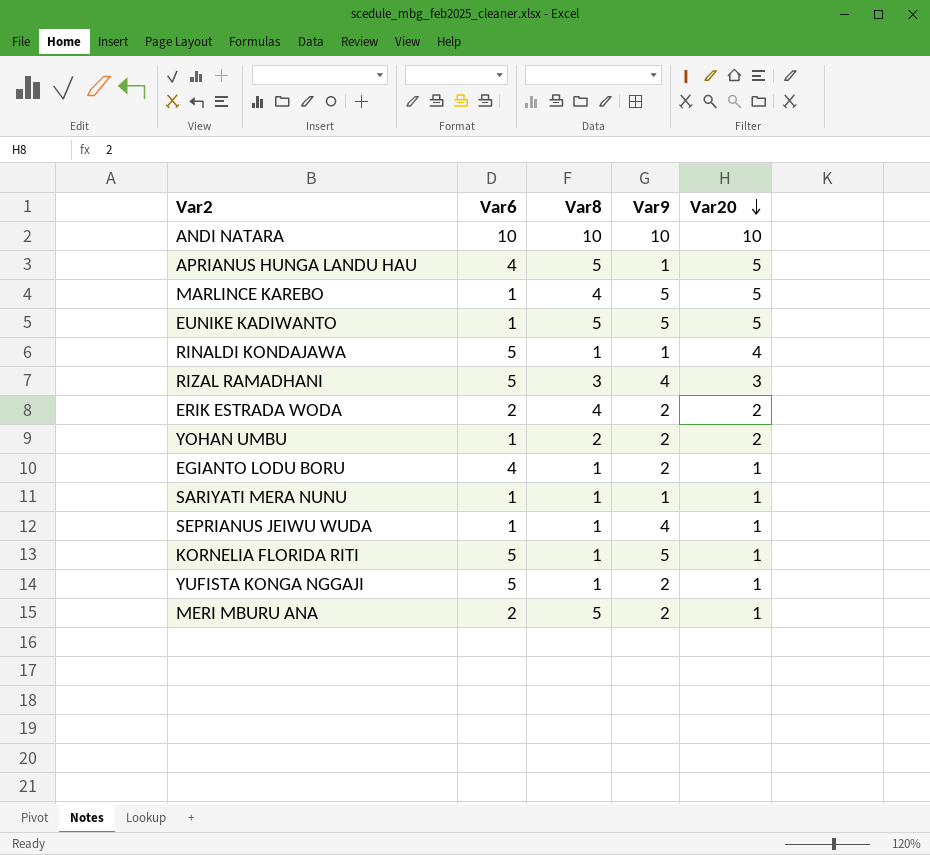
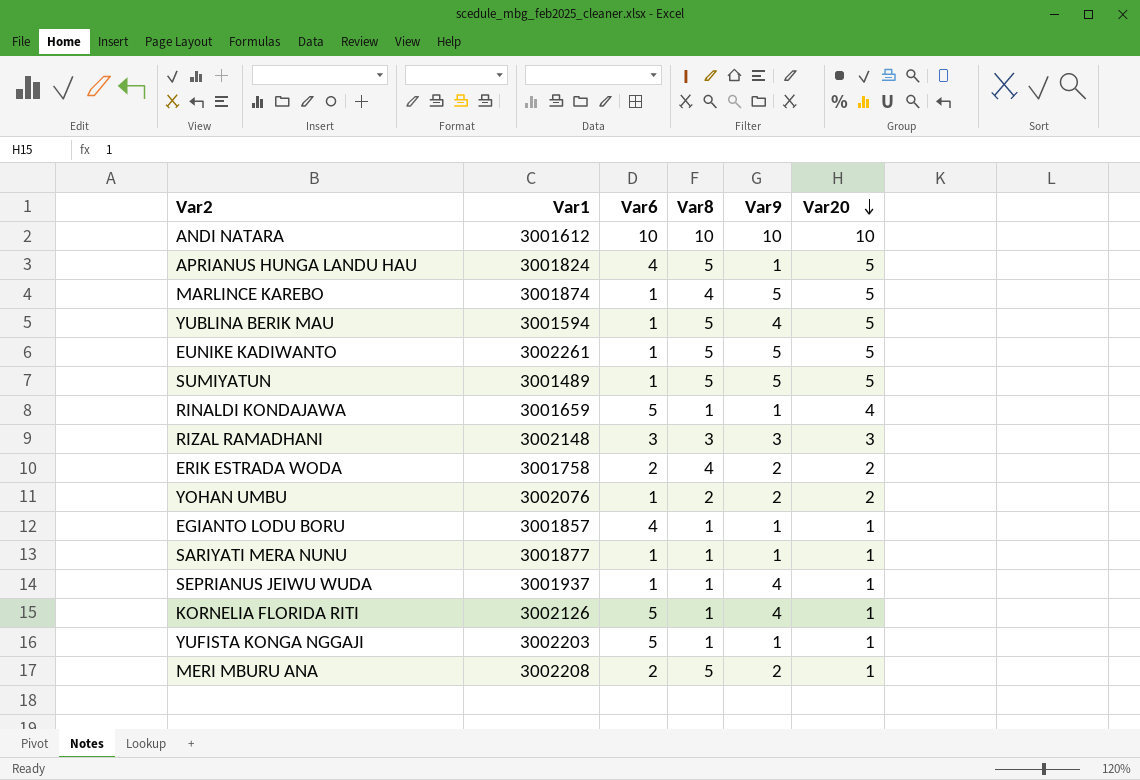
column Var1 | position: none -> 2
row YUBLINA BERIK MAU: none -> 3001594 | 1 | 5 | 4 | 5
row SUMIYATUN: none -> 3001489 | 1 | 5 | 5 | 5
RIZAL RAMADHANI | Var6: 5 -> 3
RIZAL RAMADHANI | Var9: 4 -> 3
EGIANTO LODU BORU | Var9: 2 -> 1
KORNELIA FLORIDA RITI | Var9: 5 -> 4
YUFISTA KONGA NGGAJI | Var9: 2 -> 1

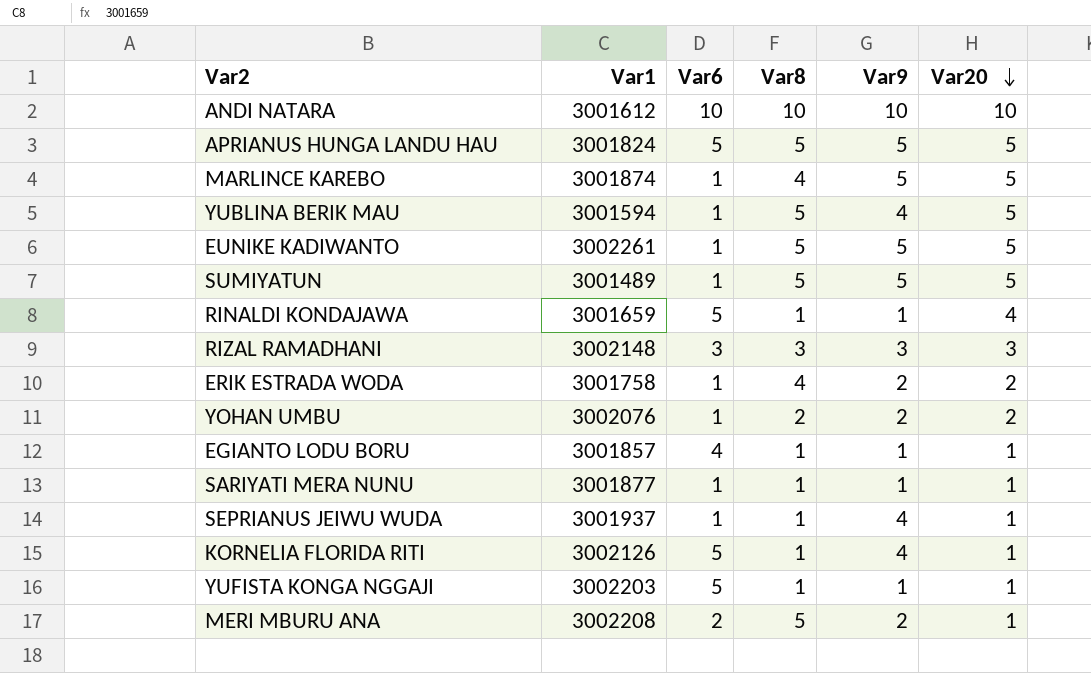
APRIANUS HUNGA LANDU HAU | Var6: 4 -> 5
APRIANUS HUNGA LANDU HAU | Var9: 1 -> 5
ERIK ESTRADA WODA | Var6: 2 -> 1

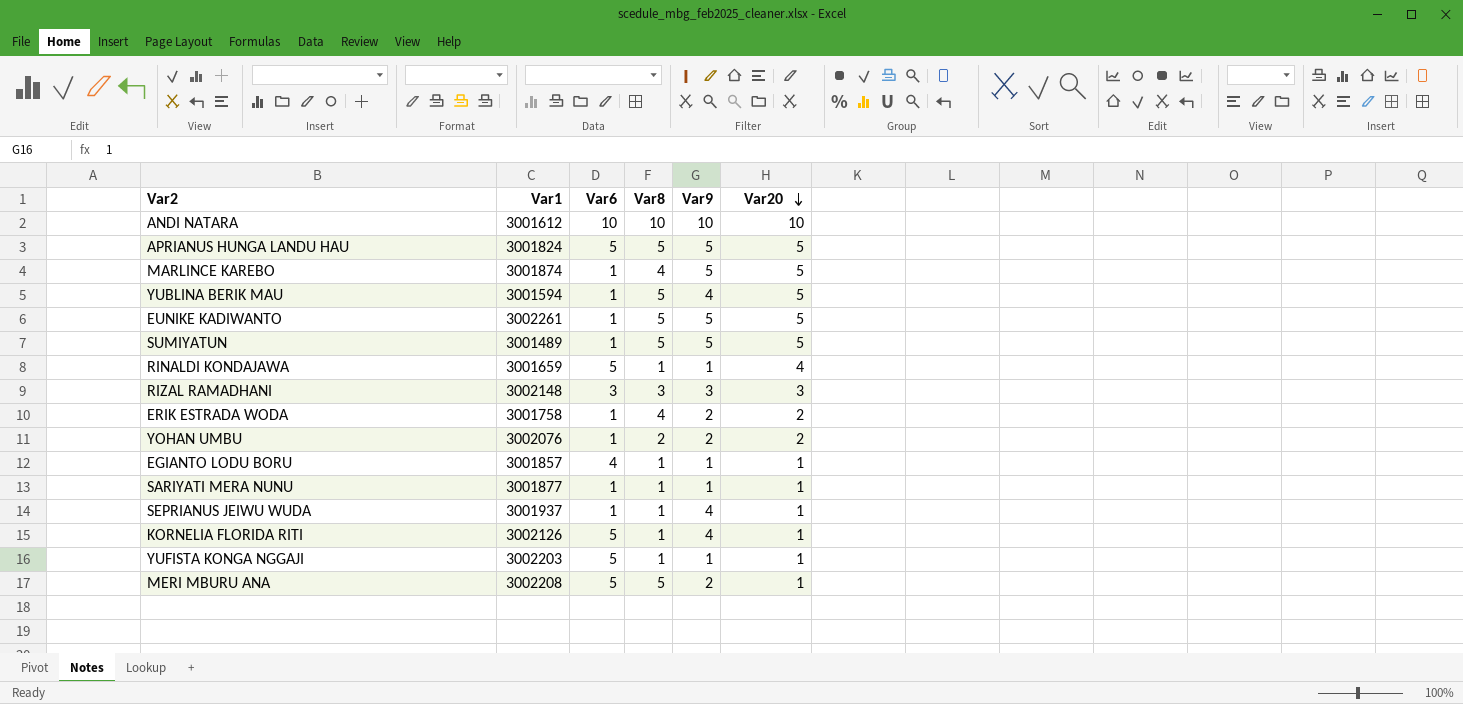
MERI MBURU ANA | Var6: 2 -> 5

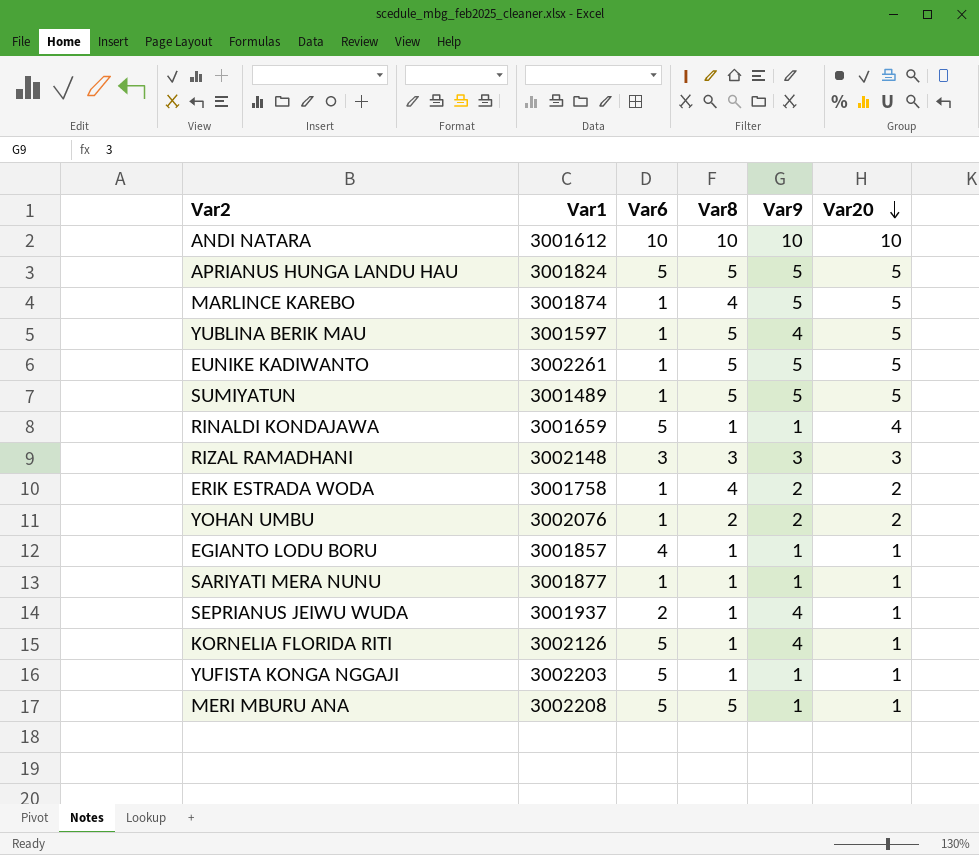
YUBLINA BERIK MAU | Var1: 3001594 -> 3001597
SEPRIANUS JEIWU WUDA | Var6: 1 -> 2
MERI MBURU ANA | Var9: 2 -> 1

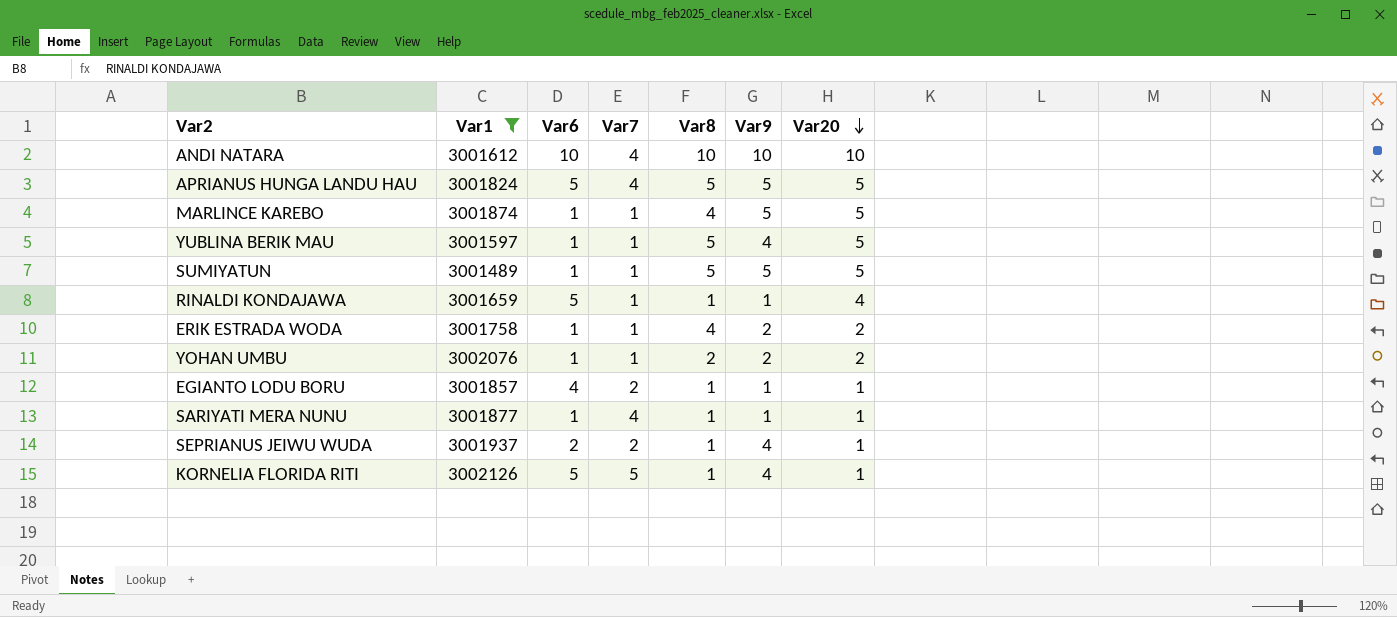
filter: none -> Var1 <= 3002126
column Var7 | position: none -> 4

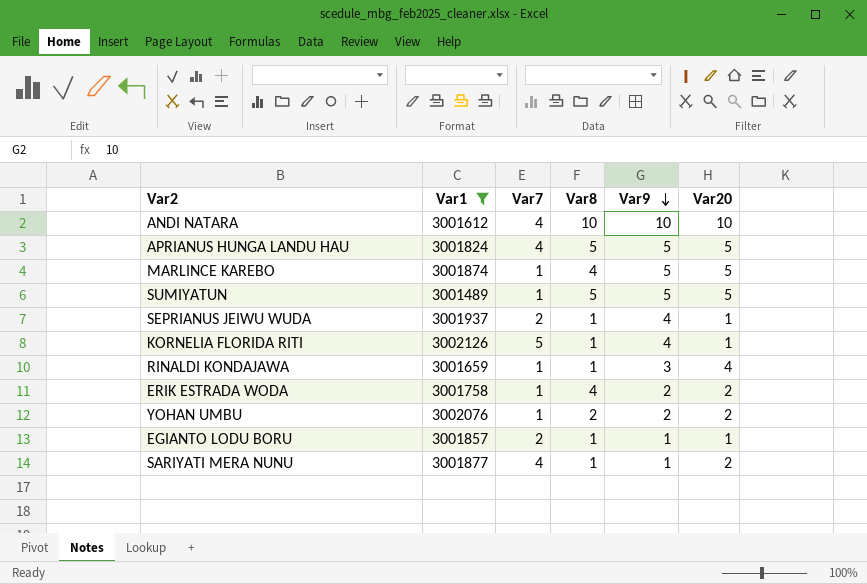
row order: Var20 descending -> Var9 descending
column Var6 | position: 3 -> none
row YUBLINA BERIK MAU: 3001597 | 1 | 1 | 5 | 4 | 5 -> none
RINALDI KONDAJAWA | Var9: 1 -> 3
SARIYATI MERA NUNU | Var20: 1 -> 2

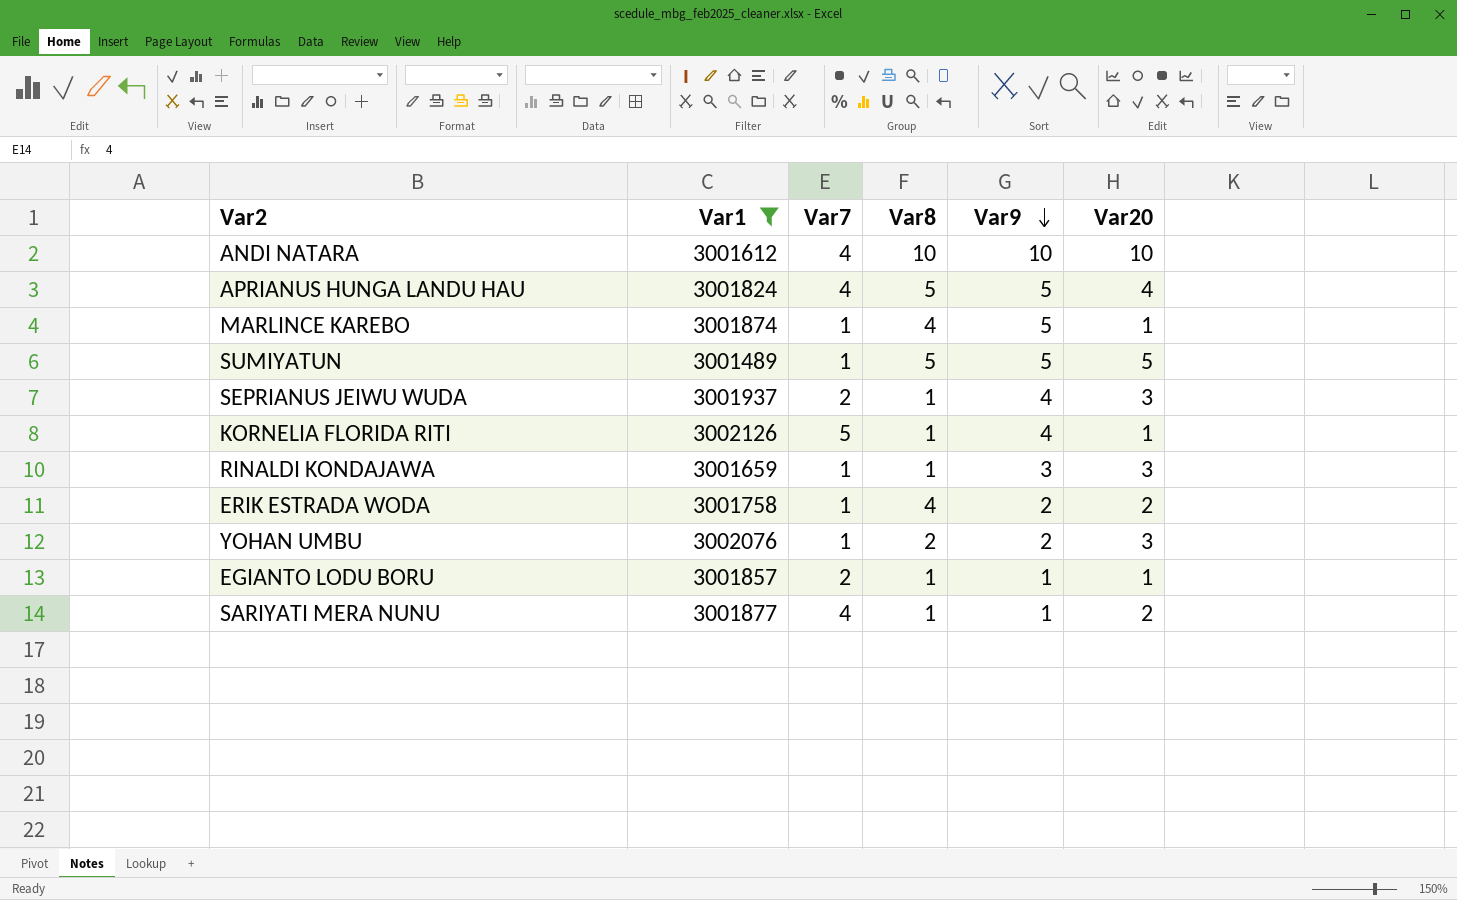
APRIANUS HUNGA LANDU HAU | Var20: 5 -> 4
MARLINCE KAREBO | Var20: 5 -> 1
SEPRIANUS JEIWU WUDA | Var20: 1 -> 3
RINALDI KONDAJAWA | Var20: 4 -> 3
YOHAN UMBU | Var20: 2 -> 3

